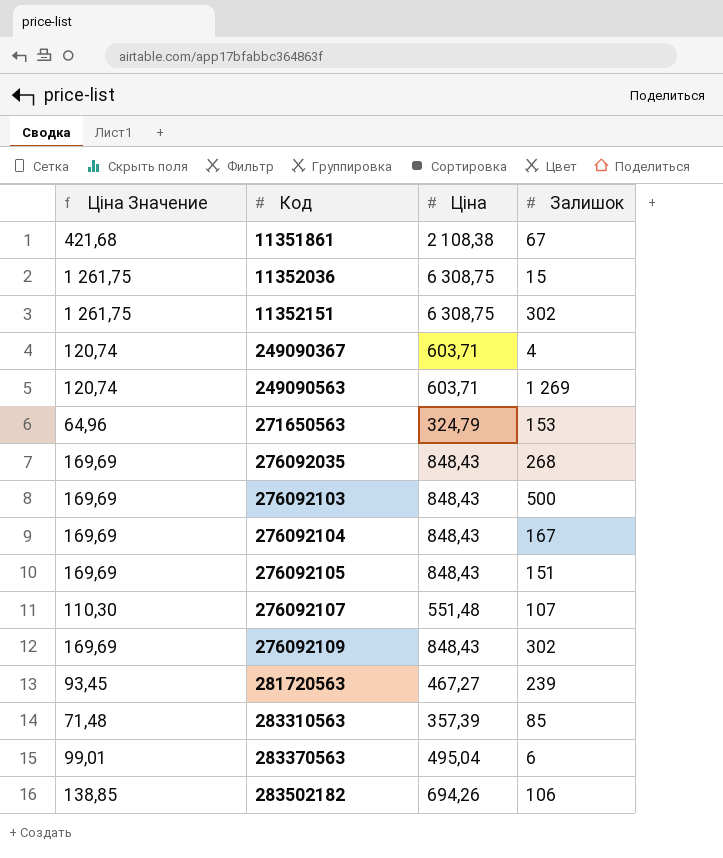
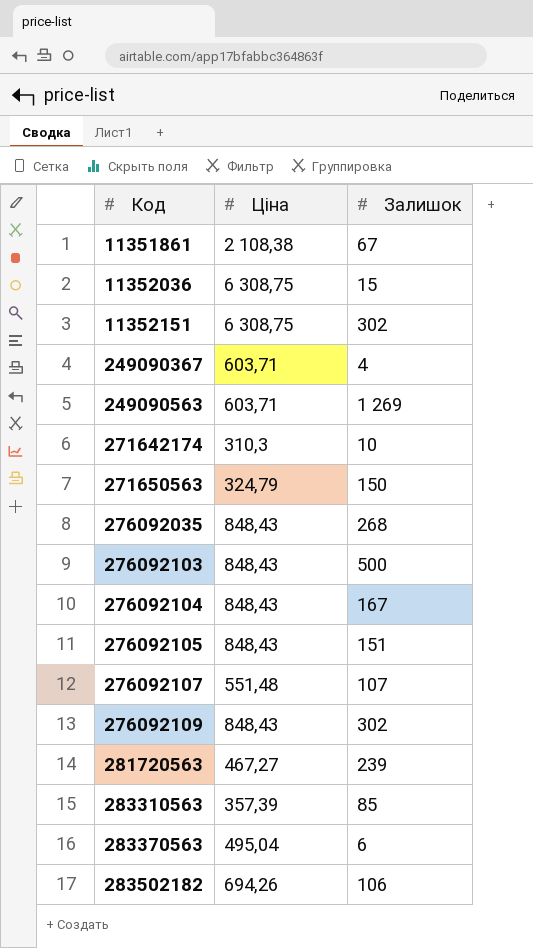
column Ціна Значение | formula: [Ціна] * 0,2 -> none
row 271642174: none -> 310,3 | 10
271650563 | Залишок: 153 -> 150

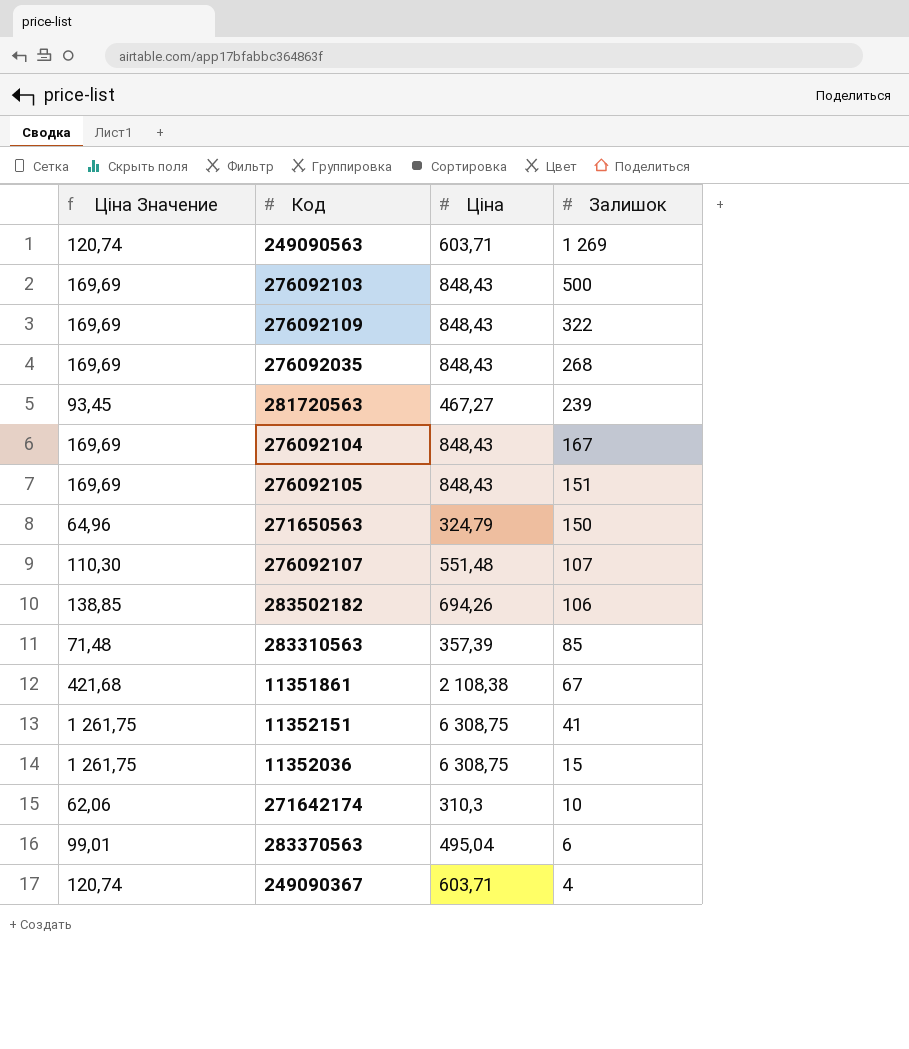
row order: Код ascending -> Залишок descending
column Ціна Значение | formula: none -> [Ціна] * 0,2
276092109 | Залишок: 302 -> 322
11352151 | Залишок: 302 -> 41

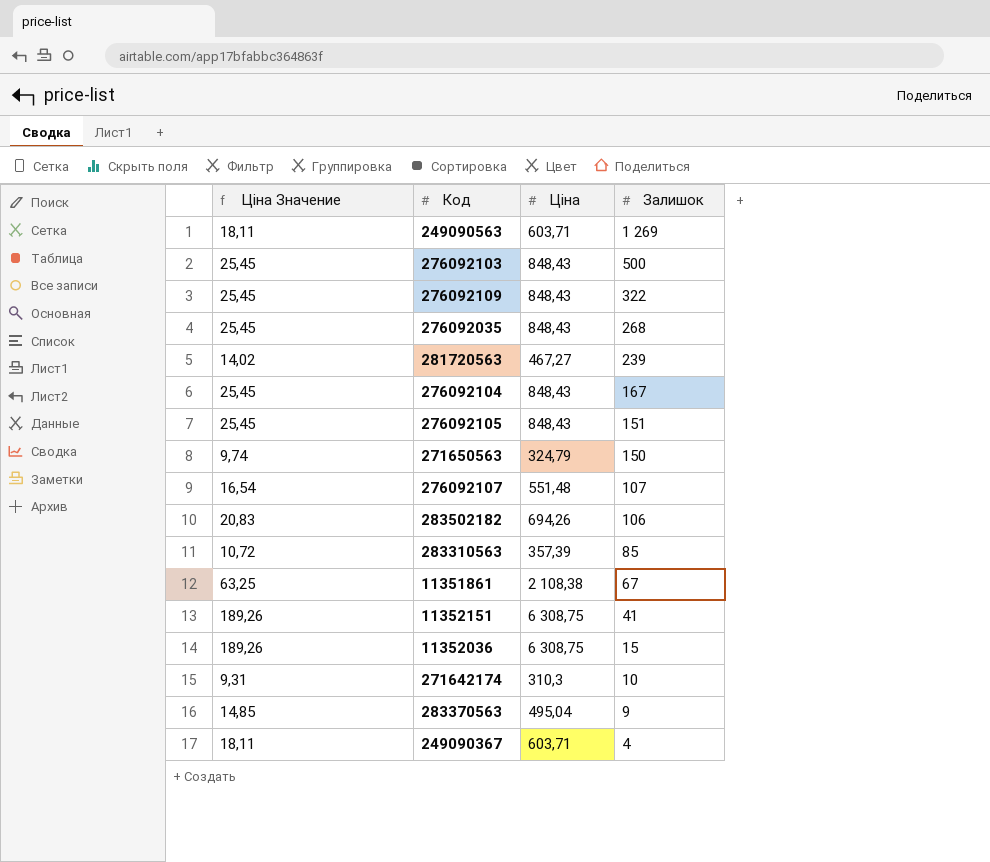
column Ціна Значение | formula: [Ціна] * 0,2 -> [Ціна] * 0,03
283370563 | Залишок: 6 -> 9

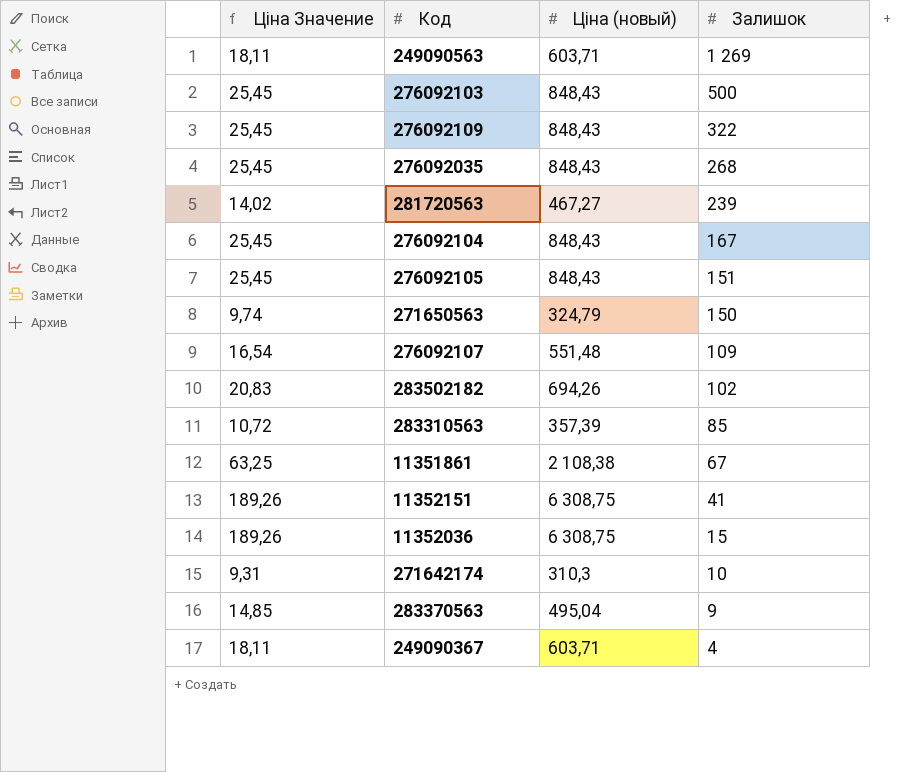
column name: Ціна -> Ціна (новый)
276092107 | Залишок: 107 -> 109
283502182 | Залишок: 106 -> 102

